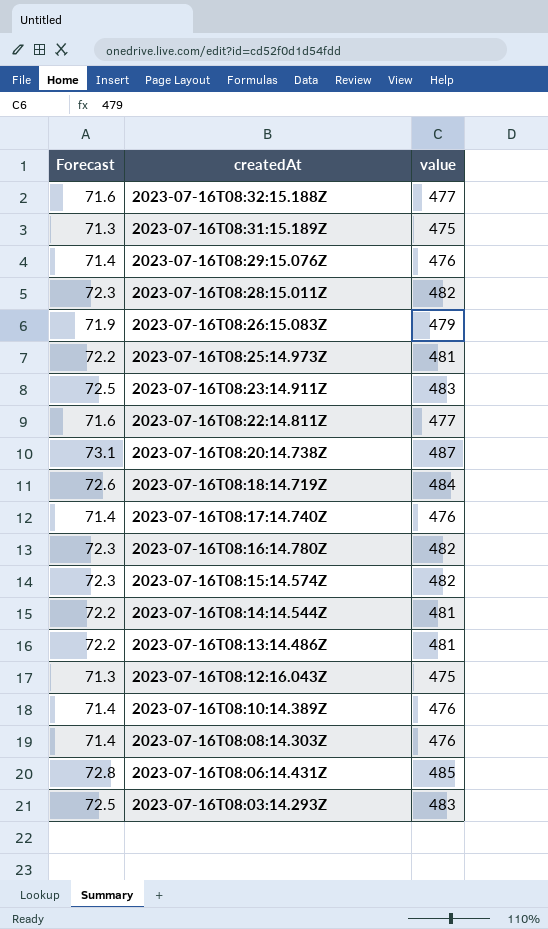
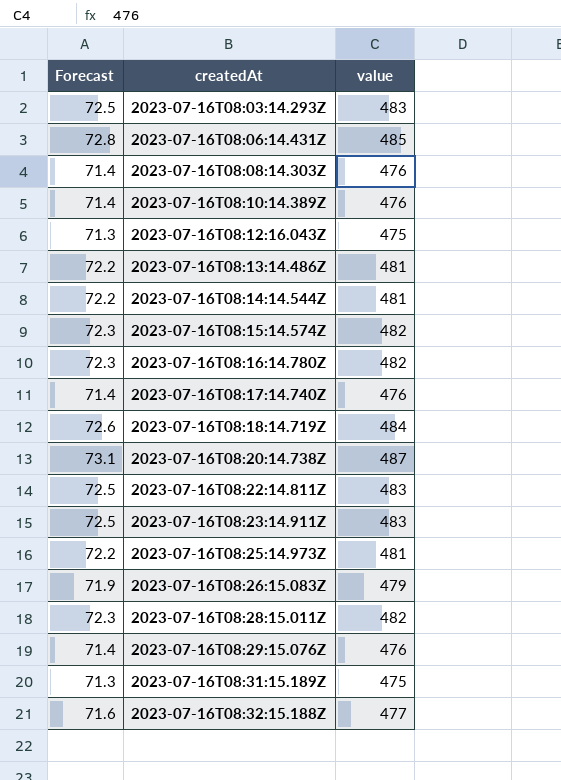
row order: createdAt descending -> createdAt ascending
2023-07-16T08:22:14.811Z | Forecast: 71.6 -> 72.5
2023-07-16T08:22:14.811Z | value: 477 -> 483

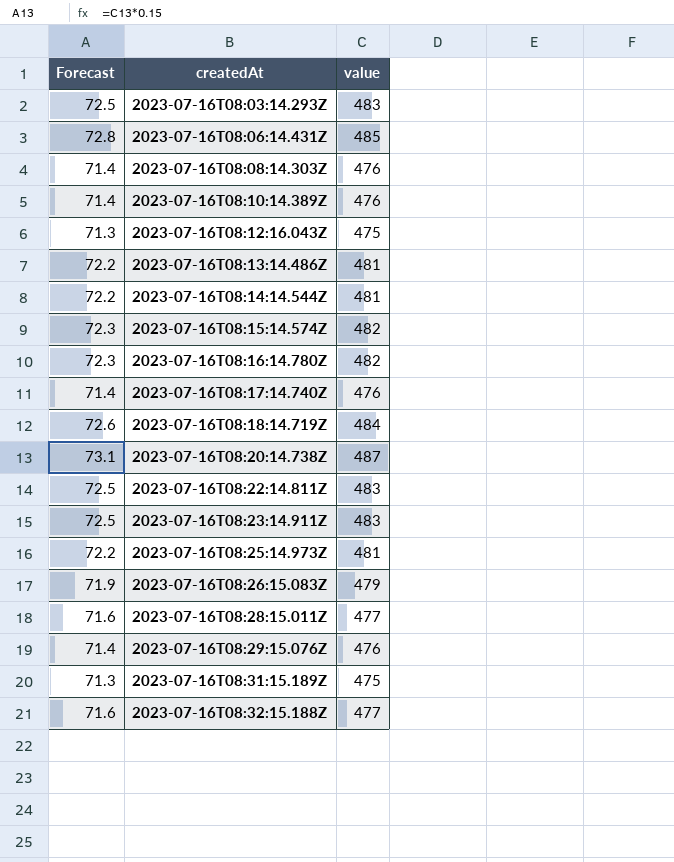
2023-07-16T08:28:15.011Z | Forecast: 72.3 -> 71.6
2023-07-16T08:28:15.011Z | value: 482 -> 477

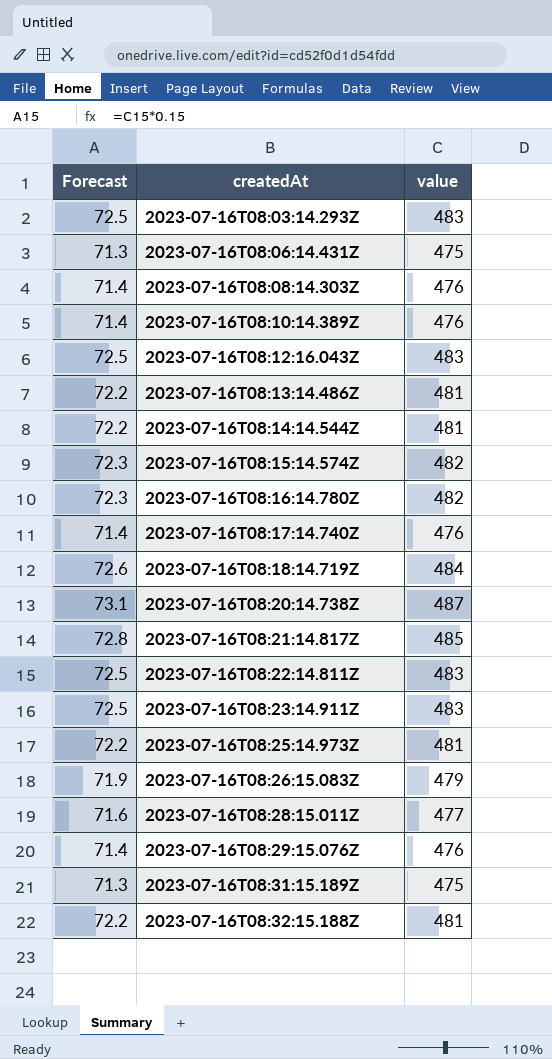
2023-07-16T08:06:14.431Z | Forecast: 72.8 -> 71.3
2023-07-16T08:06:14.431Z | value: 485 -> 475
2023-07-16T08:12:16.043Z | Forecast: 71.3 -> 72.5
2023-07-16T08:12:16.043Z | value: 475 -> 483
row 2023-07-16T08:21:14.817Z: none -> 72.8 | 485
2023-07-16T08:32:15.188Z | Forecast: 71.6 -> 72.2
2023-07-16T08:32:15.188Z | value: 477 -> 481

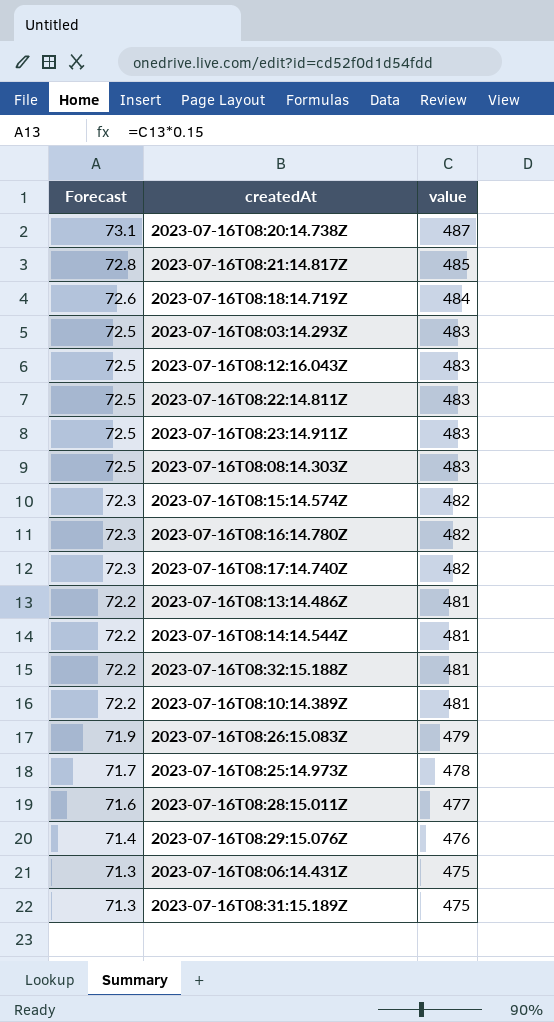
row order: createdAt ascending -> Forecast descending
2023-07-16T08:08:14.303Z | Forecast: 71.4 -> 72.5
2023-07-16T08:08:14.303Z | value: 476 -> 483
2023-07-16T08:17:14.740Z | Forecast: 71.4 -> 72.3
2023-07-16T08:17:14.740Z | value: 476 -> 482
2023-07-16T08:10:14.389Z | Forecast: 71.4 -> 72.2
2023-07-16T08:10:14.389Z | value: 476 -> 481
2023-07-16T08:25:14.973Z | Forecast: 72.2 -> 71.7
2023-07-16T08:25:14.973Z | value: 481 -> 478

